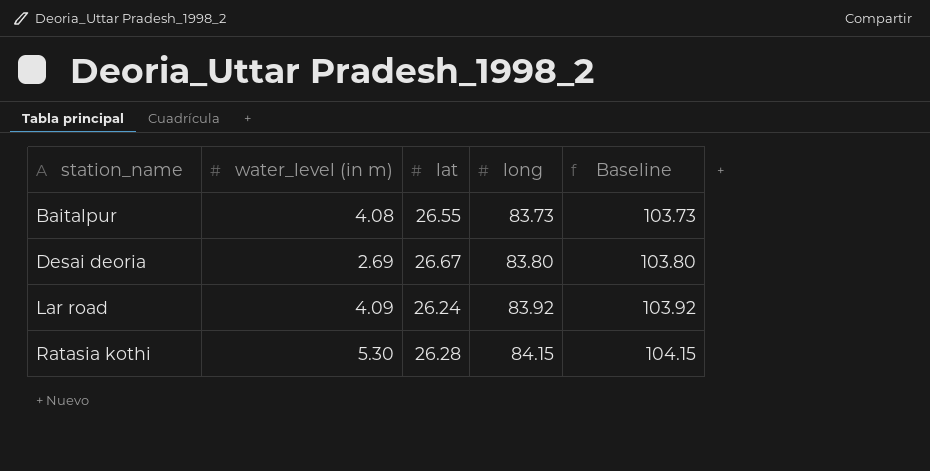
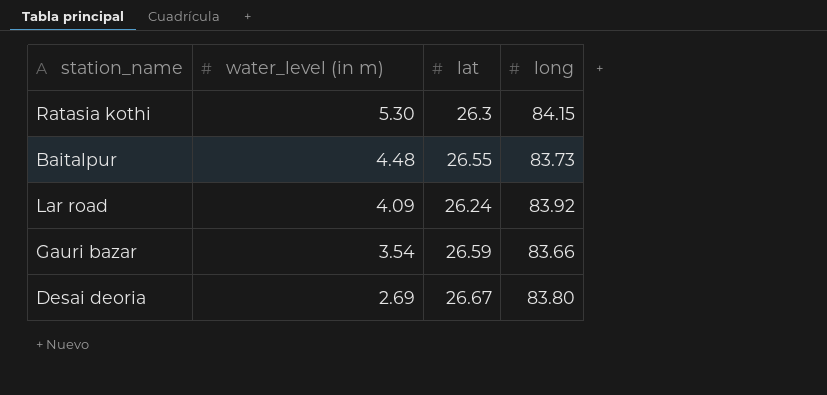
row order: station_name ascending -> water_level (in m) descending
column Baseline | formula: [long] + 20 -> none
Ratasia kothi | lat: 26.28 -> 26.3
Baitalpur | water_level (in m): 4.08 -> 4.48
row Gauri bazar: none -> 3.54 | 26.59 | 83.66

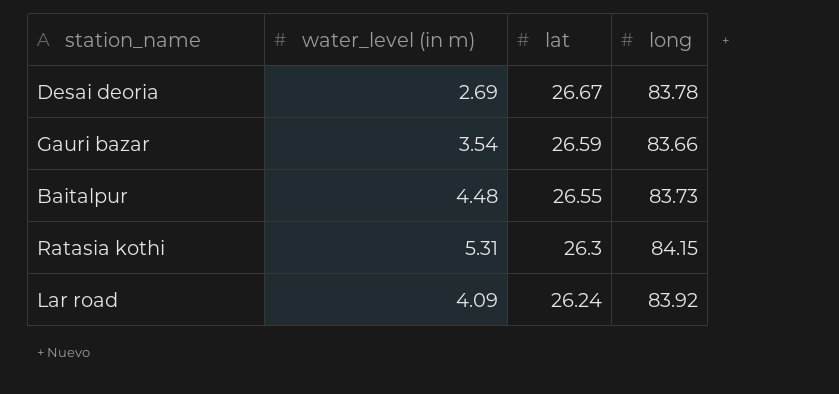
row order: water_level (in m) descending -> lat descending
Desai deoria | long: 83.80 -> 83.78
Ratasia kothi | water_level (in m): 5.30 -> 5.31

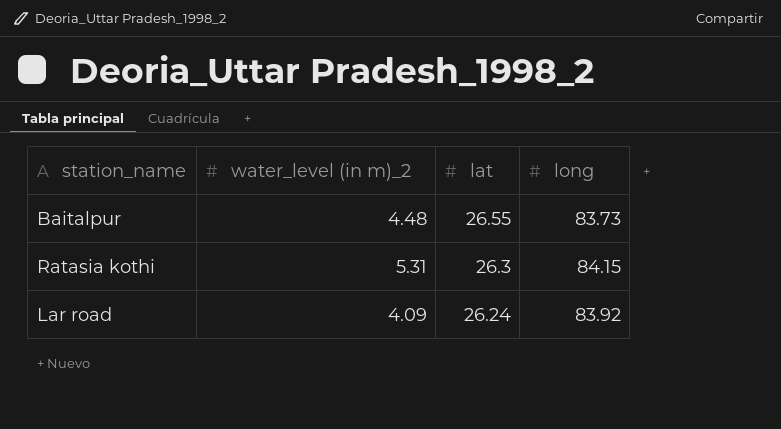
column name: water_level (in m) -> water_level (in m)_2
row Desai deoria: 2.69 | 26.67 | 83.78 -> none
row Gauri bazar: 3.54 | 26.59 | 83.66 -> none

